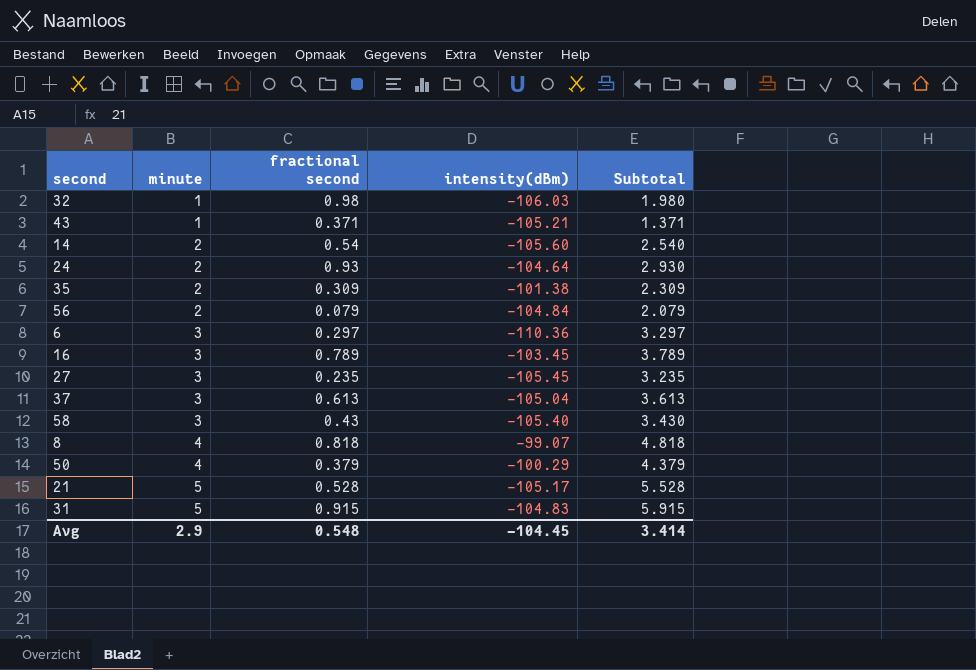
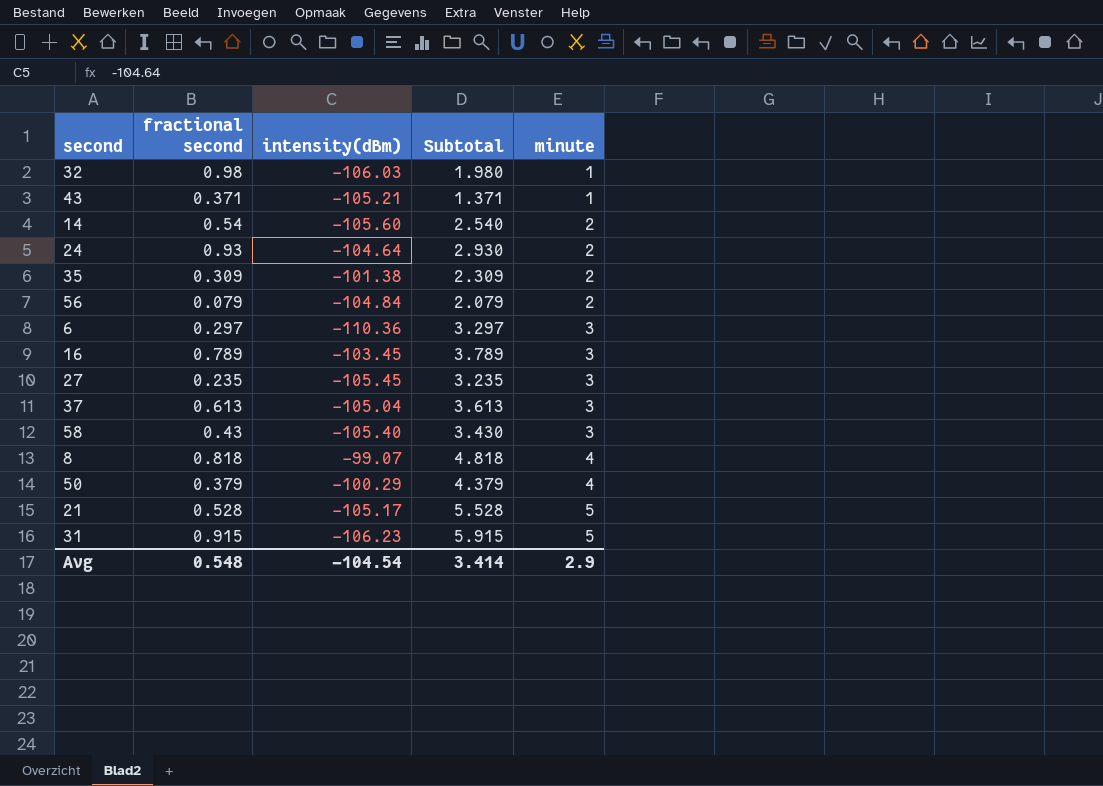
column minute | position: 2 -> 5
31 | intensity(dBm): -104.83 -> -106.23
Avg | intensity(dBm): -104.45 -> -104.54

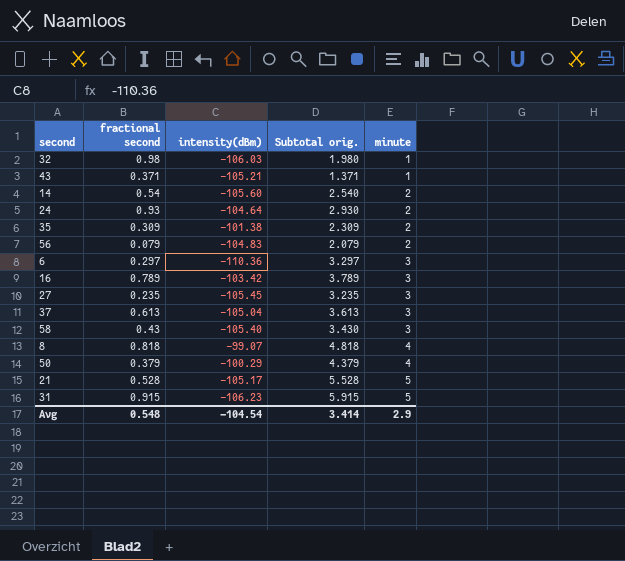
column name: Subtotal -> Subtotal orig.
56 | intensity(dBm): -104.84 -> -104.83
16 | intensity(dBm): -103.45 -> -103.42

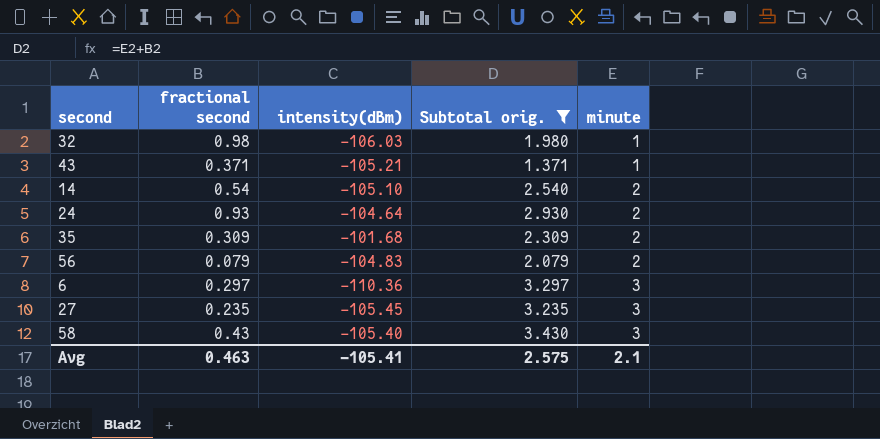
filter: none -> Subtotal orig. <= 3.430
14 | intensity(dBm): -105.60 -> -105.10
35 | intensity(dBm): -101.38 -> -101.68
Avg | fractional second: 0.548 -> 0.463
Avg | intensity(dBm): -104.54 -> -105.41
Avg | Subtotal orig.: 3.414 -> 2.575
Avg | minute: 2.9 -> 2.1

